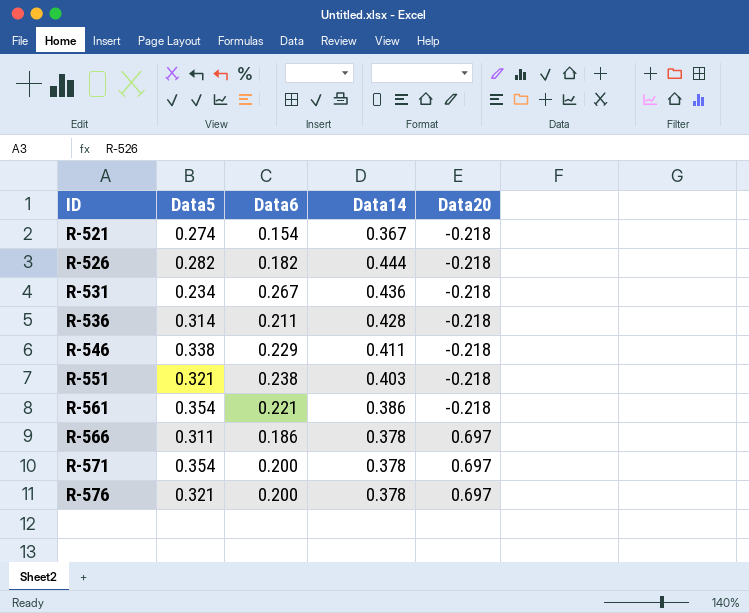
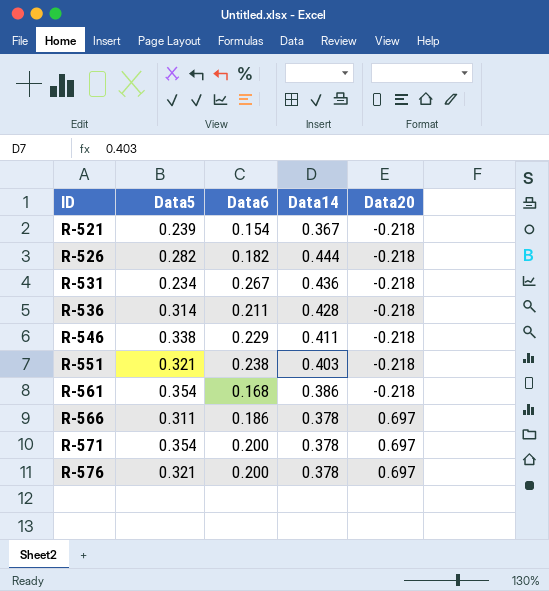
R-521 | Data5: 0.274 -> 0.239
R-561 | Data6: 0.221 -> 0.168

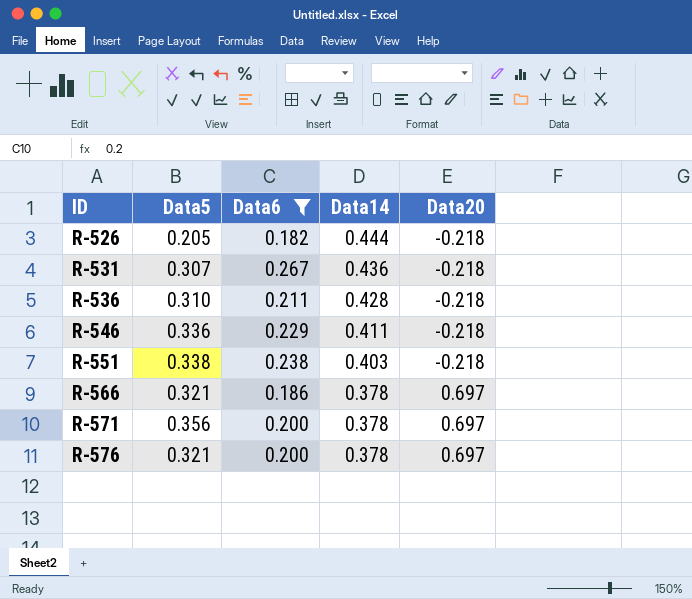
filter: none -> Data6 >= 0.182
R-526 | Data5: 0.282 -> 0.205
R-531 | Data5: 0.234 -> 0.307
R-536 | Data5: 0.314 -> 0.310
R-546 | Data5: 0.338 -> 0.336
R-551 | Data5: 0.321 -> 0.338
R-566 | Data5: 0.311 -> 0.321
R-571 | Data5: 0.354 -> 0.356

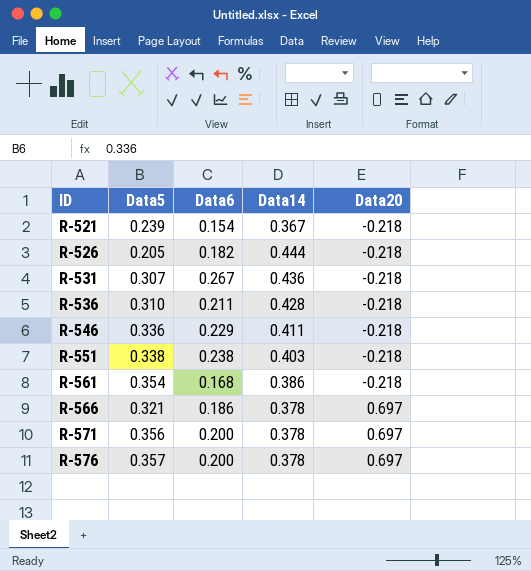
filter: Data6 >= 0.182 -> none
R-576 | Data5: 0.321 -> 0.357

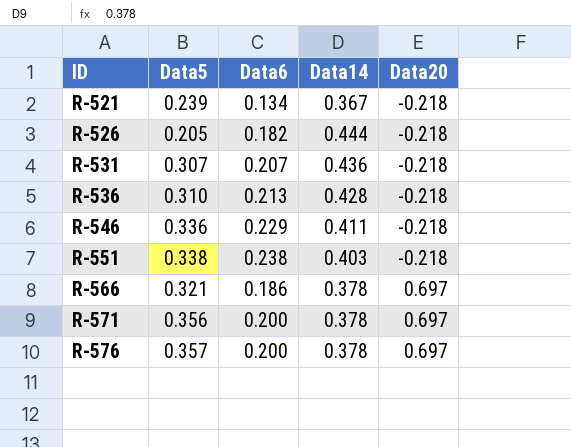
row R-561: 0.354 | 0.168 | 0.386 | -0.218 -> none
R-521 | Data6: 0.154 -> 0.134
R-531 | Data6: 0.267 -> 0.207
R-536 | Data6: 0.211 -> 0.213

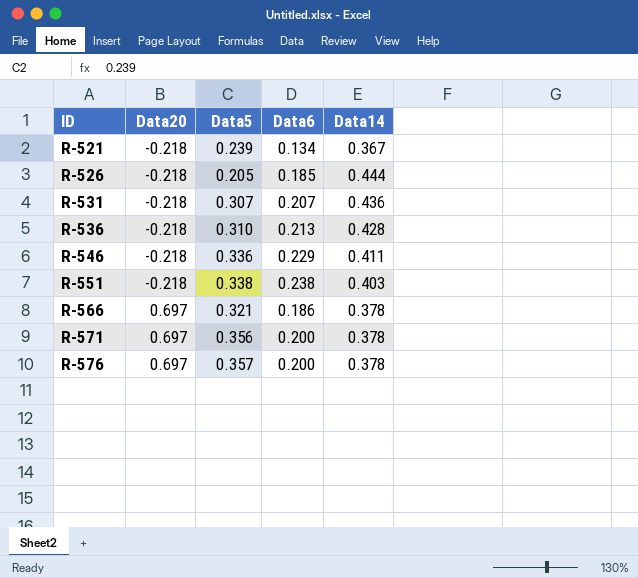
column Data20 | position: 5 -> 2
R-526 | Data6: 0.182 -> 0.185

